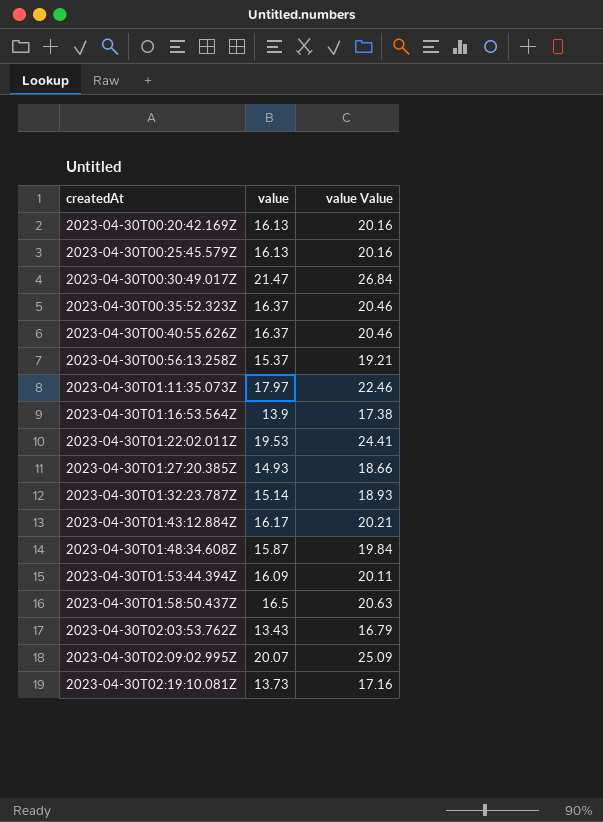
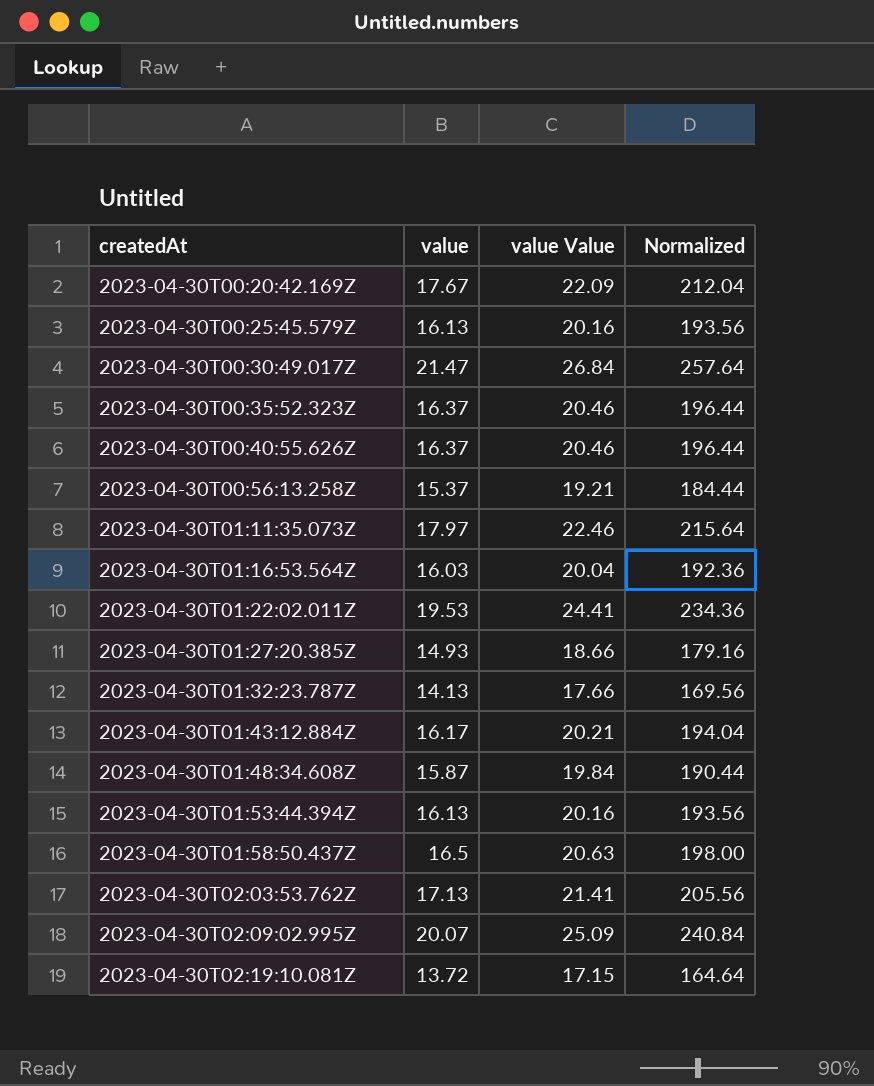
column Normalized | formula: none -> [value] * 12
2023-04-30T00:20:42.169Z | value: 16.13 -> 17.67
2023-04-30T00:20:42.169Z | value Value: 20.16 -> 22.09
2023-04-30T01:16:53.564Z | value: 13.9 -> 16.03
2023-04-30T01:16:53.564Z | value Value: 17.38 -> 20.04
2023-04-30T01:32:23.787Z | value: 15.14 -> 14.13
2023-04-30T01:32:23.787Z | value Value: 18.93 -> 17.66
2023-04-30T01:53:44.394Z | value: 16.09 -> 16.13
2023-04-30T01:53:44.394Z | value Value: 20.11 -> 20.16
2023-04-30T02:03:53.762Z | value: 13.43 -> 17.13
2023-04-30T02:03:53.762Z | value Value: 16.79 -> 21.41
2023-04-30T02:19:10.081Z | value: 13.73 -> 13.72
2023-04-30T02:19:10.081Z | value Value: 17.16 -> 17.15

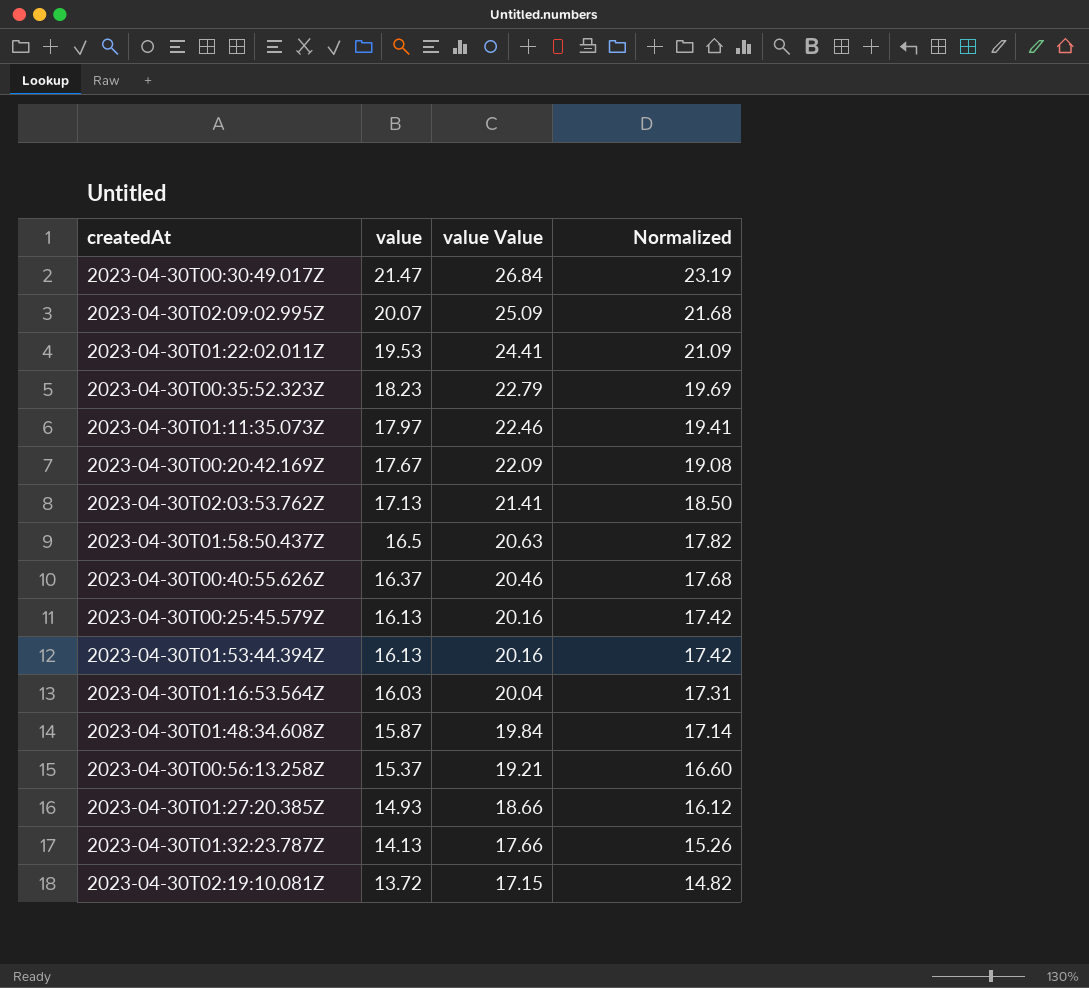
row order: createdAt ascending -> value descending
column Normalized | formula: [value] * 12 -> [value] * 1.08
row 2023-04-30T01:43:12.884Z: 16.17 | 20.21 | 194.04 -> none
2023-04-30T00:35:52.323Z | value: 16.37 -> 18.23
2023-04-30T00:35:52.323Z | value Value: 20.46 -> 22.79

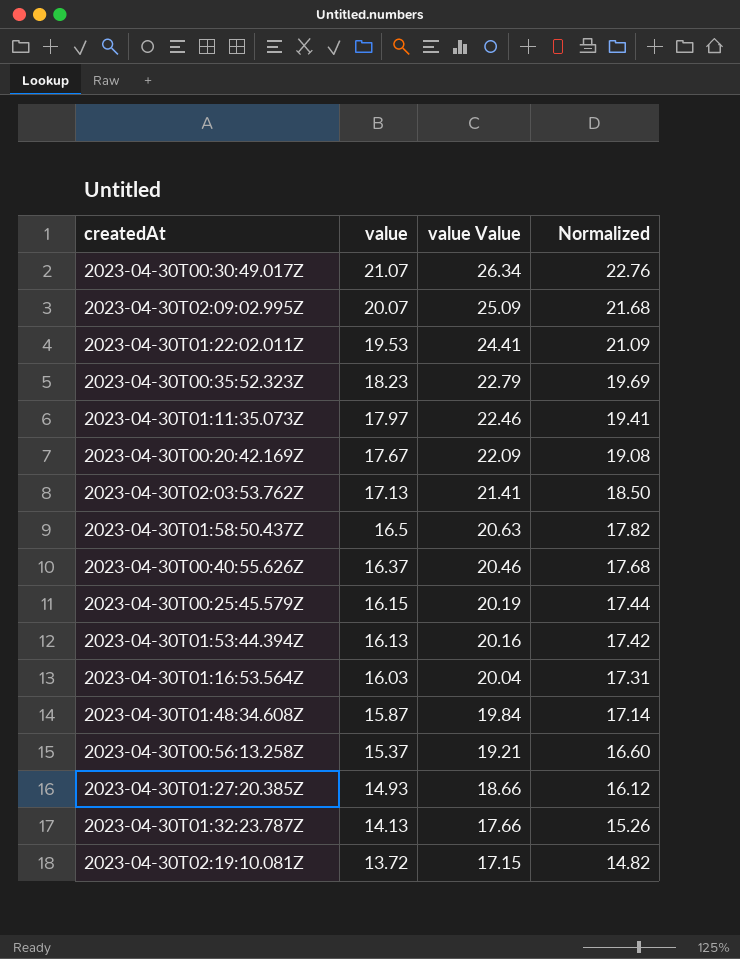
2023-04-30T00:30:49.017Z | value: 21.47 -> 21.07
2023-04-30T00:30:49.017Z | value Value: 26.84 -> 26.34
2023-04-30T00:30:49.017Z | Normalized: 23.19 -> 22.76
2023-04-30T00:25:45.579Z | value: 16.13 -> 16.15
2023-04-30T00:25:45.579Z | value Value: 20.16 -> 20.19
2023-04-30T00:25:45.579Z | Normalized: 17.42 -> 17.44

